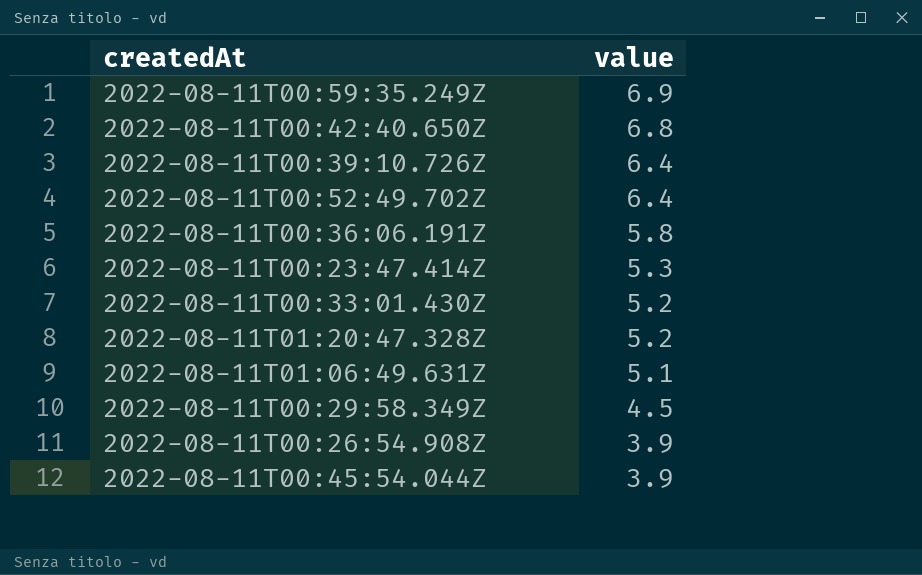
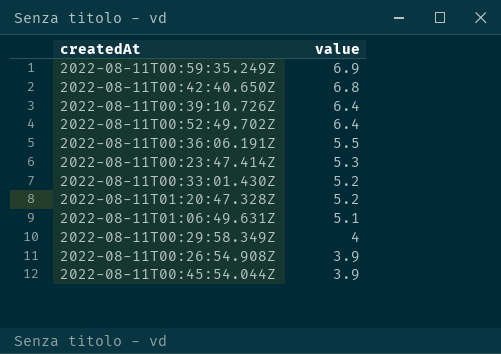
2022-08-11T00:36:06.191Z | value: 5.8 -> 5.5
2022-08-11T00:29:58.349Z | value: 4.5 -> 4

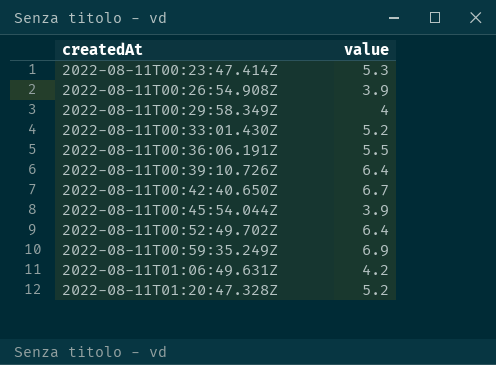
row order: value descending -> createdAt ascending
2022-08-11T00:42:40.650Z | value: 6.8 -> 6.7
2022-08-11T01:06:49.631Z | value: 5.1 -> 4.2

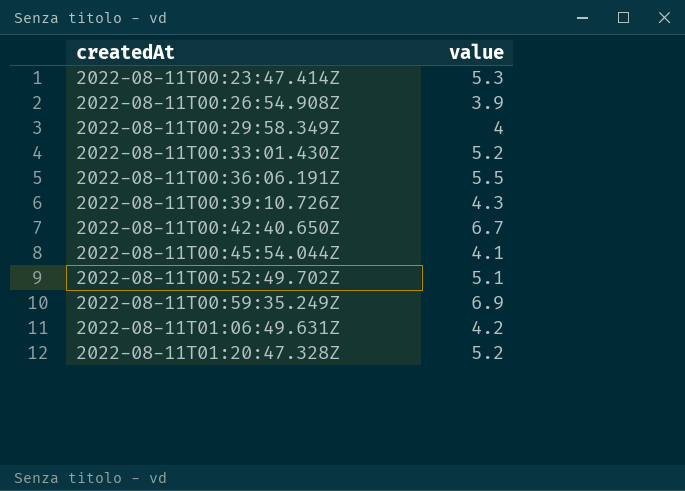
2022-08-11T00:39:10.726Z | value: 6.4 -> 4.3
2022-08-11T00:45:54.044Z | value: 3.9 -> 4.1
2022-08-11T00:52:49.702Z | value: 6.4 -> 5.1

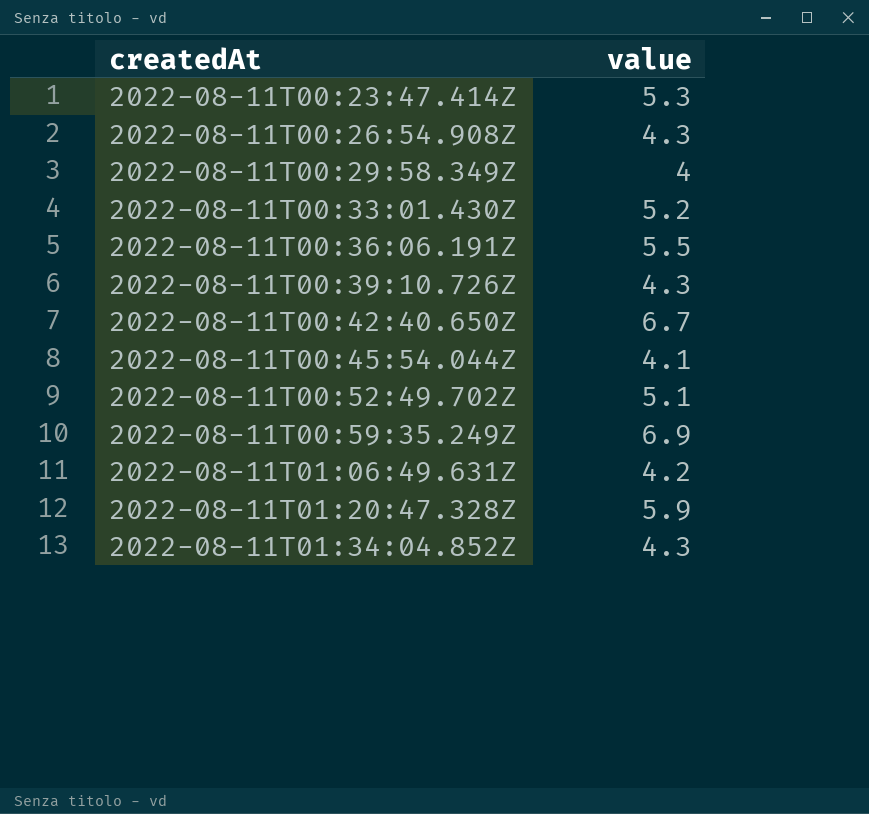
2022-08-11T00:26:54.908Z | value: 3.9 -> 4.3
2022-08-11T01:20:47.328Z | value: 5.2 -> 5.9
row 2022-08-11T01:34:04.852Z: none -> 4.3

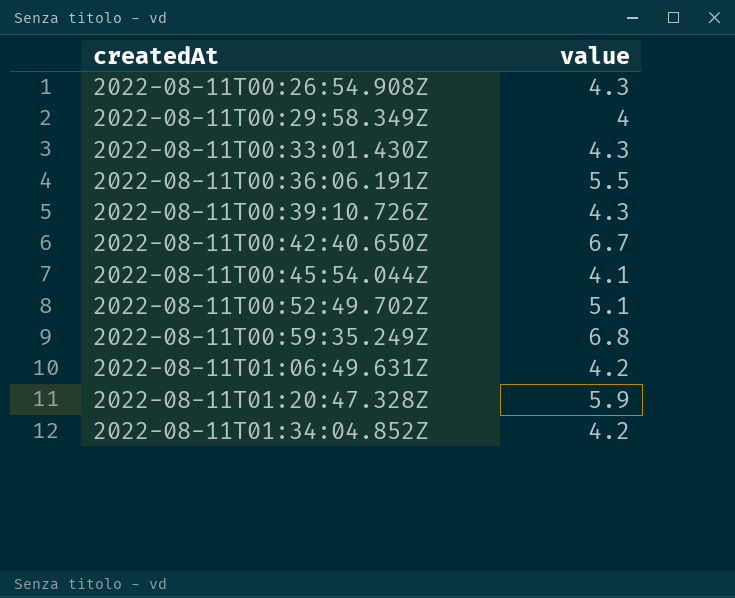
row 2022-08-11T00:23:47.414Z: 5.3 -> none
2022-08-11T00:33:01.430Z | value: 5.2 -> 4.3
2022-08-11T00:59:35.249Z | value: 6.9 -> 6.8
2022-08-11T01:34:04.852Z | value: 4.3 -> 4.2

